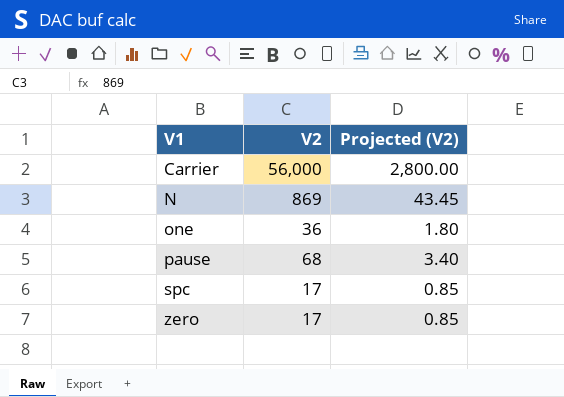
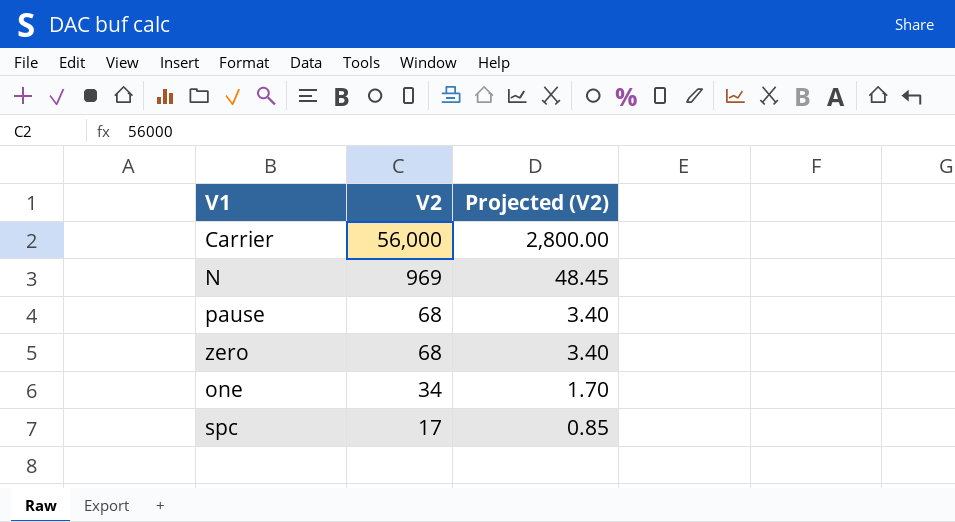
row order: V1 ascending -> V2 descending
N | V2: 869 -> 969
N | Projected (V2): 43.45 -> 48.45
zero | V2: 17 -> 68
zero | Projected (V2): 0.85 -> 3.40
one | V2: 36 -> 34
one | Projected (V2): 1.80 -> 1.70

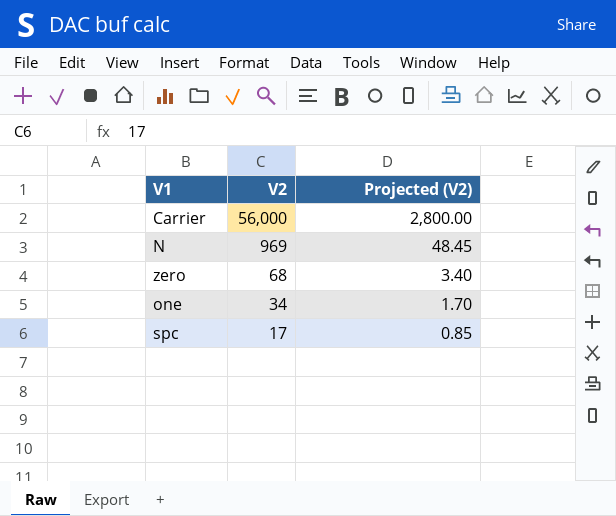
row pause: 68 | 3.40 -> none

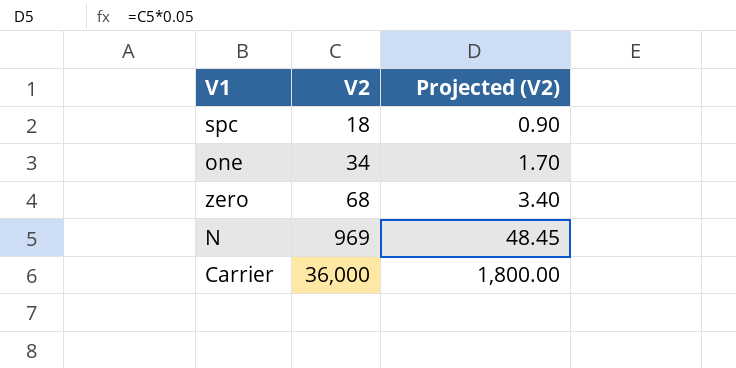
row order: V2 descending -> V2 ascending
spc | V2: 17 -> 18
spc | Projected (V2): 0.85 -> 0.90
Carrier | V2: 56,000 -> 36,000
Carrier | Projected (V2): 2,800.00 -> 1,800.00

